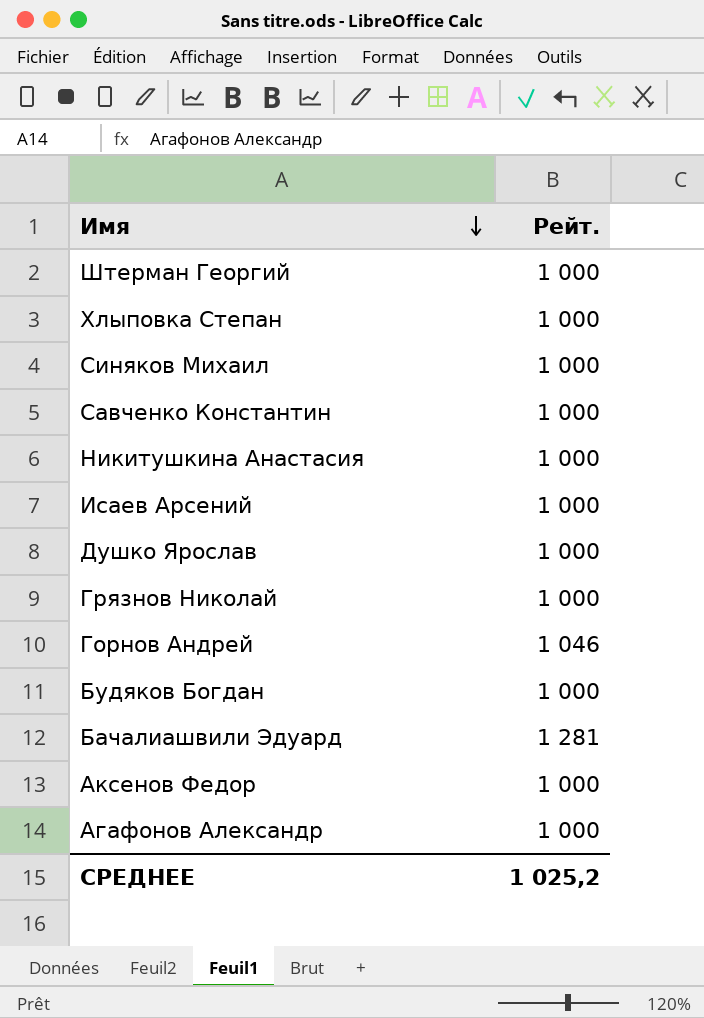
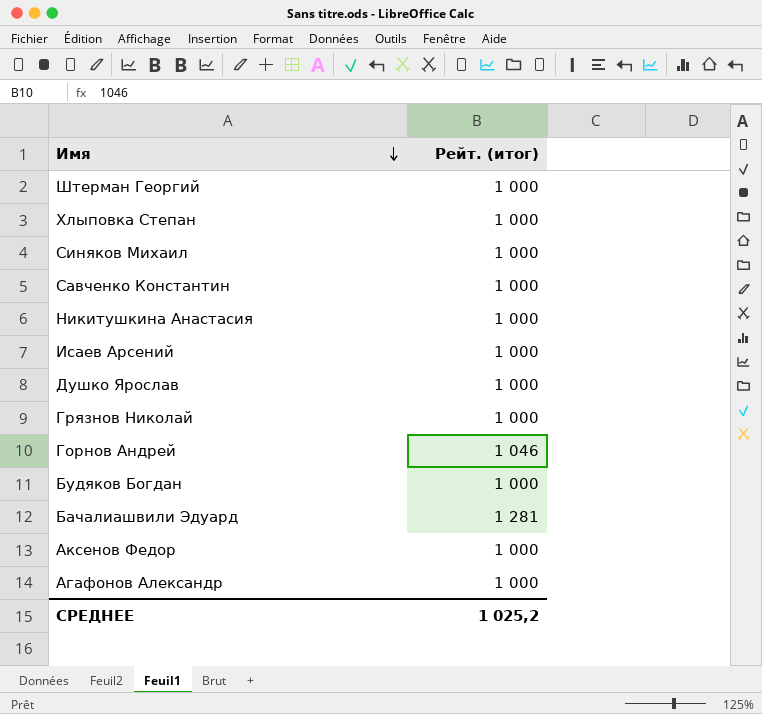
column name: Рейт. -> Рейт. (итог)

